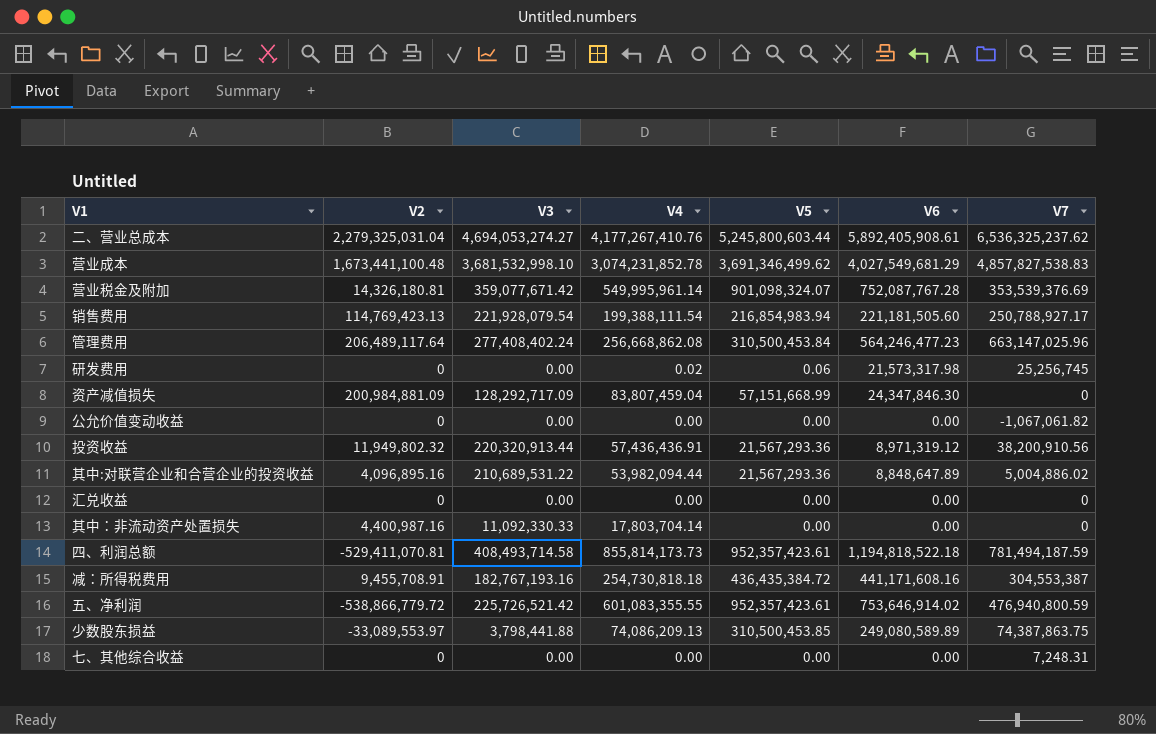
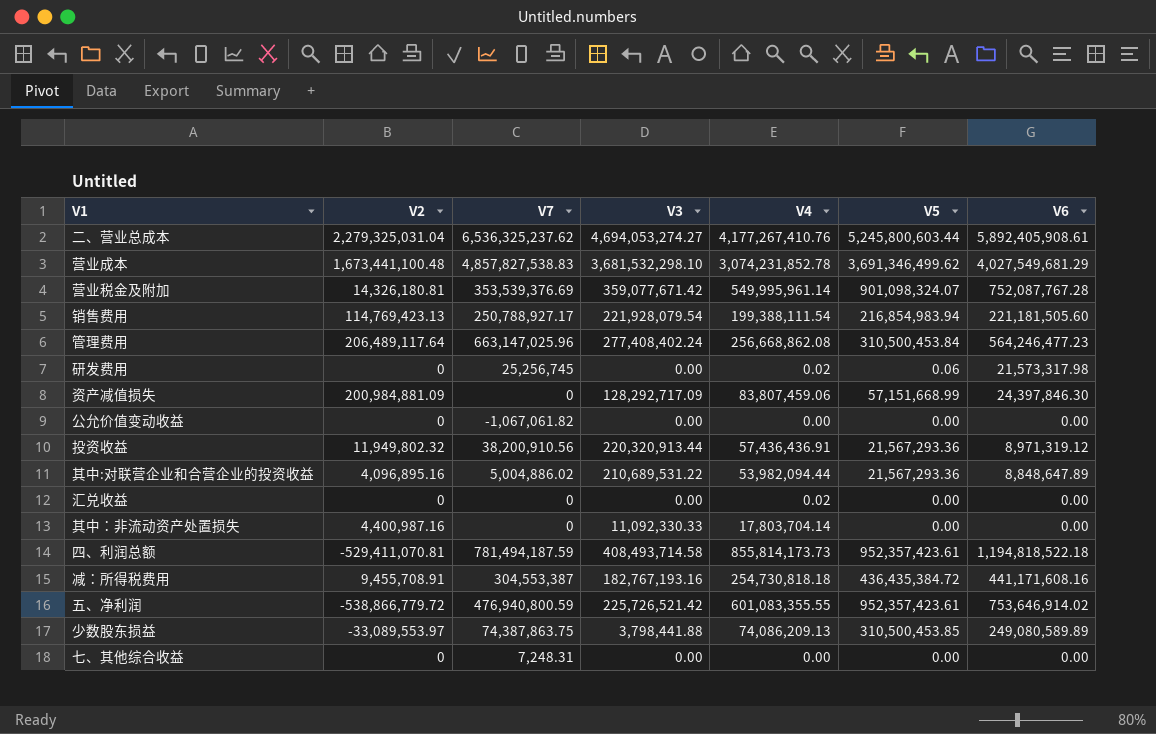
column V7 | position: 7 -> 3
营业成本 | V3: 3,681,532,998.10 -> 3,681,532,298.10
资产减值损失 | V4: 83,807,459.04 -> 83,807,459.06
资产减值损失 | V6: 24,347,846.30 -> 24,397,846.30
汇兑收益 | V4: 0.00 -> 0.02

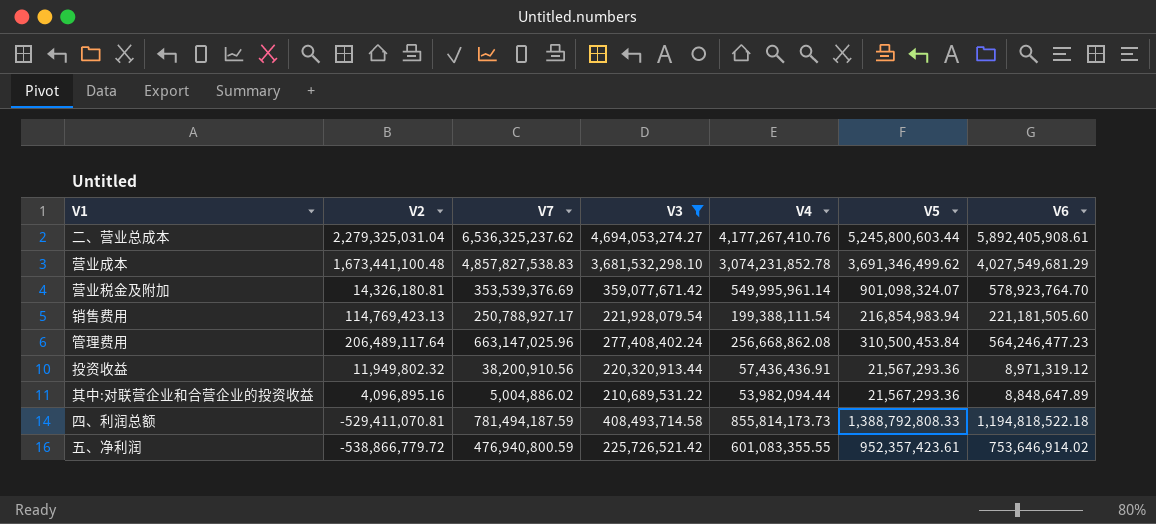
filter: none -> V3 >= 210,689,531.22
营业税金及附加 | V6: 752,087,767.28 -> 578,923,764.70
四、利润总额 | V5: 952,357,423.61 -> 1,388,792,808.33

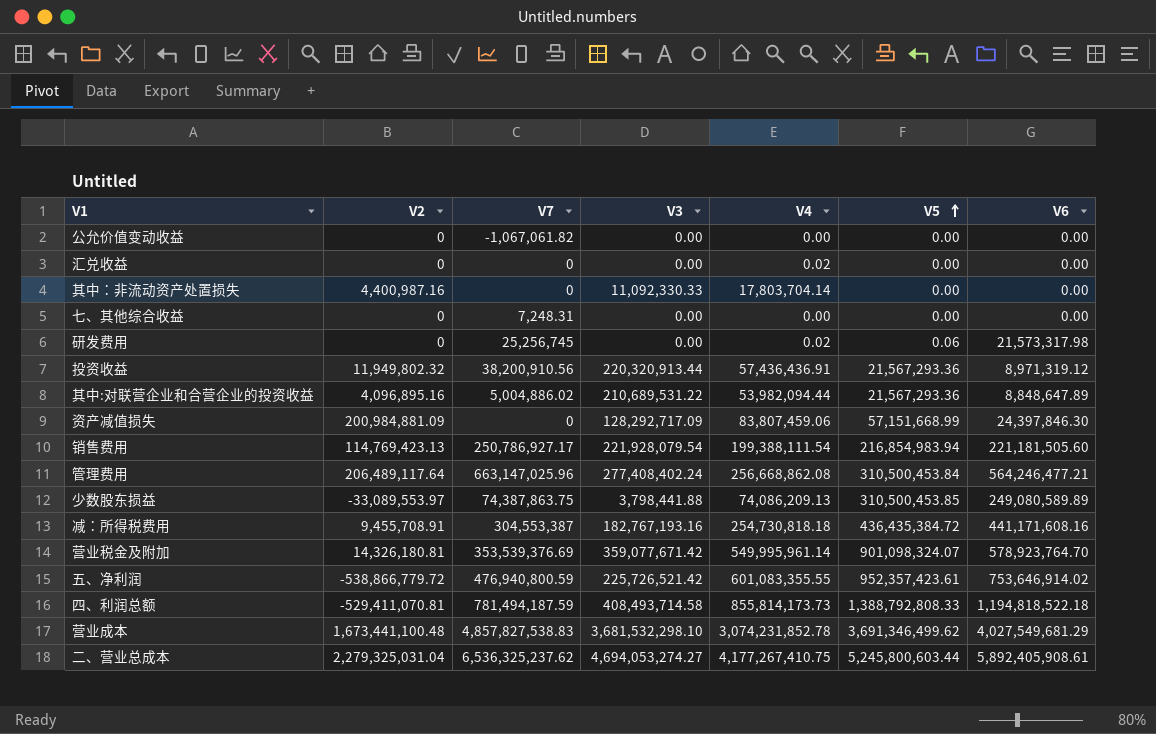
filter: V3 >= 210,689,531.22 -> none
row order: none -> V5 ascending
销售费用 | V7: 250,788,927.17 -> 250,786,927.17
管理费用 | V6: 564,246,477.23 -> 564,246,477.21
二、营业总成本 | V4: 4,177,267,410.76 -> 4,177,267,410.75

